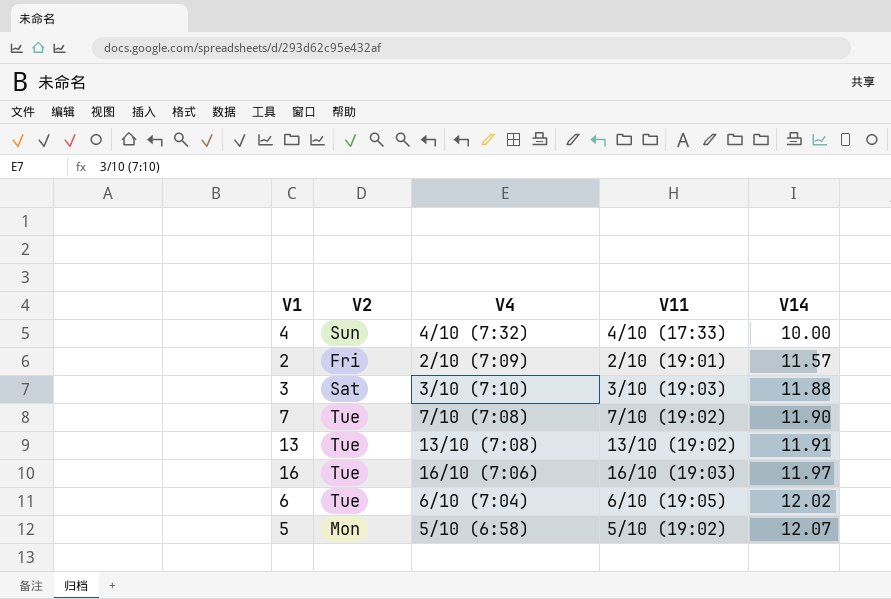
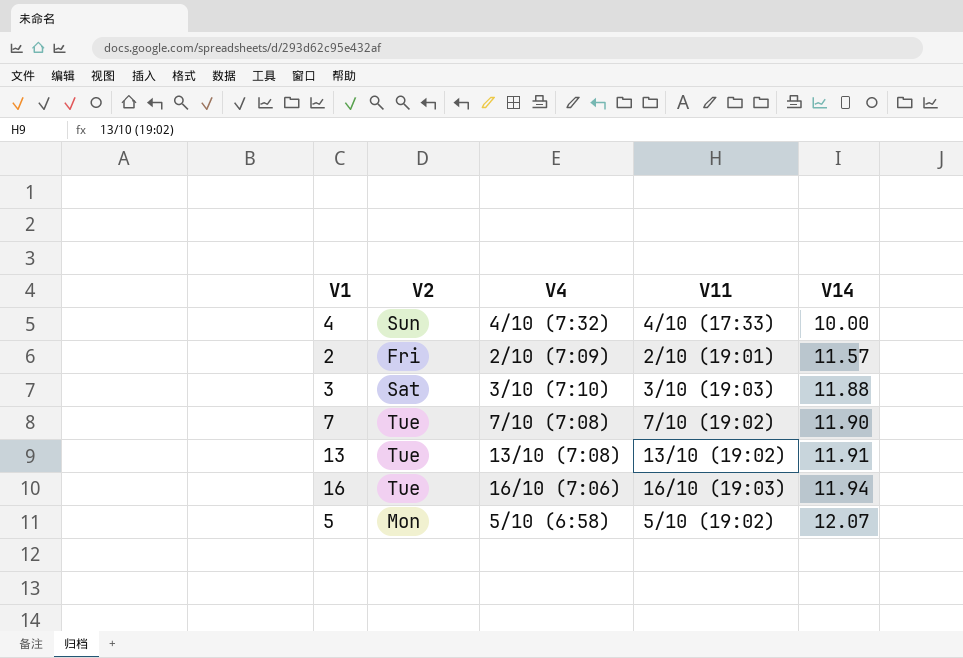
row 6: Tue | 6/10 (7:04) | 6/10 (19:05) | 12.02 -> none
16 | V14: 11.97 -> 11.94

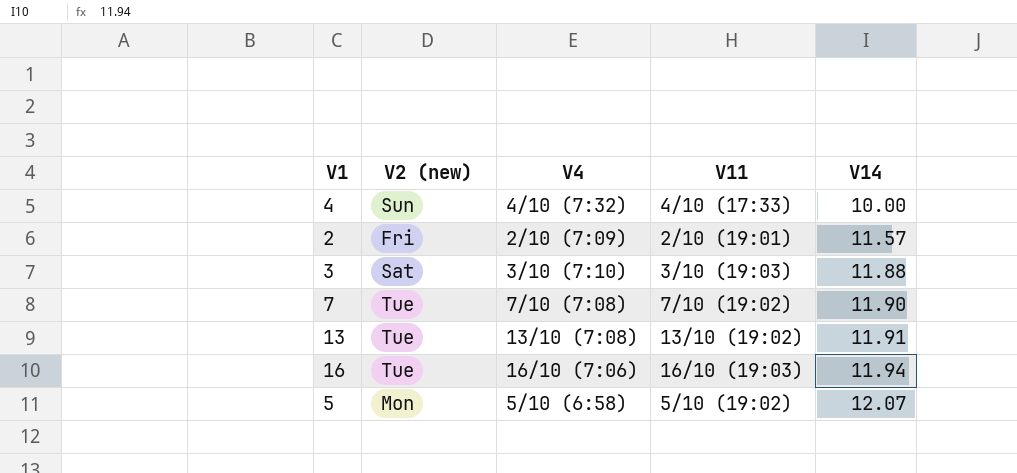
column name: V2 -> V2 (new)

